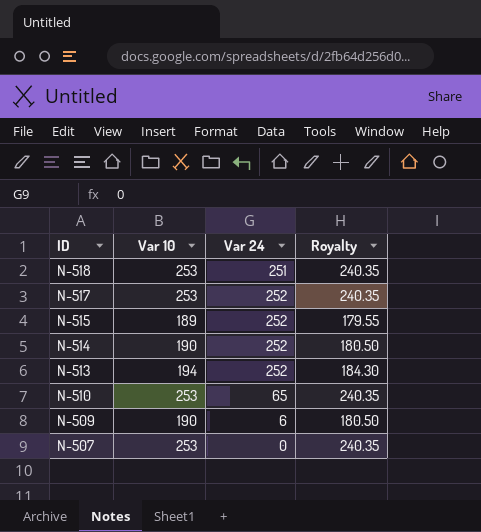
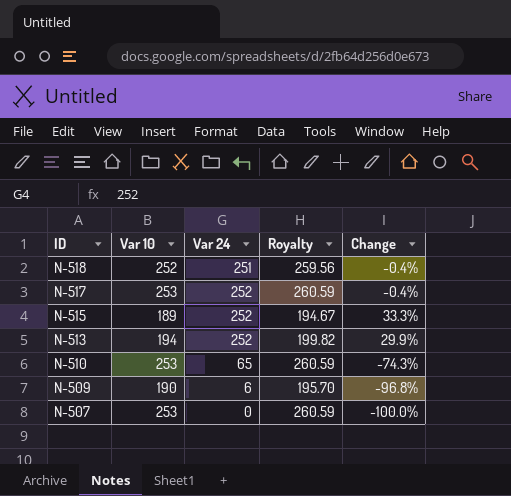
column Royalty | formula: [Var 10] * 0.95 -> [Var 10] * 1.03
column Change | formula: none -> ([Var 24] - [Var 10]) / [Var 10]
row N-514: 190 | 252 | 180.50 -> none
N-518 | Var 10: 253 -> 252

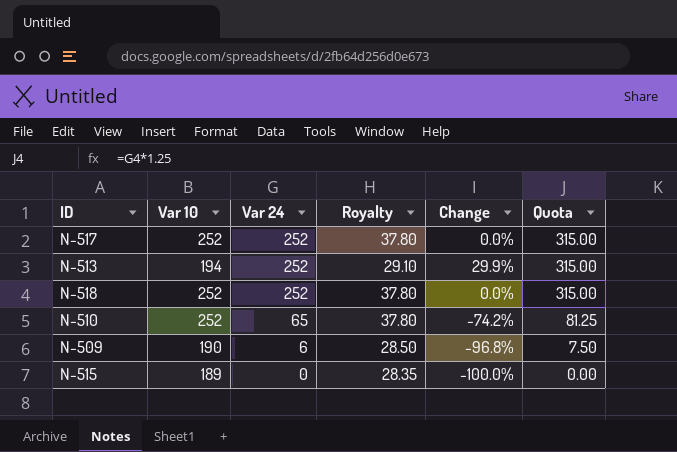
row order: ID descending -> Var 24 descending
column Royalty | formula: [Var 10] * 1.03 -> [Var 10] * 0.15
column Quota | formula: none -> [Var 24] * 1.25
row N-507: 253 | 0 | 260.59 | -100.0% -> none
N-517 | Var 10: 253 -> 252
N-517 | Change: -0.4% -> 0.0%
N-518 | Var 24: 251 -> 252
N-518 | Change: -0.4% -> 0.0%
N-510 | Var 10: 253 -> 252
N-510 | Change: -74.3% -> -74.2%
N-515 | Var 24: 252 -> 0
N-515 | Change: 33.3% -> -100.0%

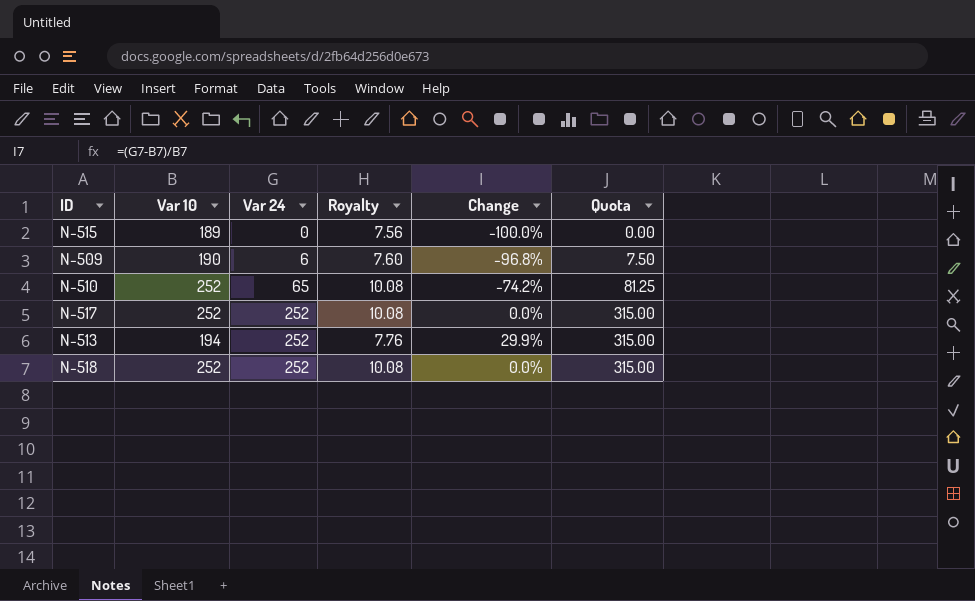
row order: Var 24 descending -> Var 24 ascending
column Royalty | formula: [Var 10] * 0.15 -> [Var 10] * 0.04

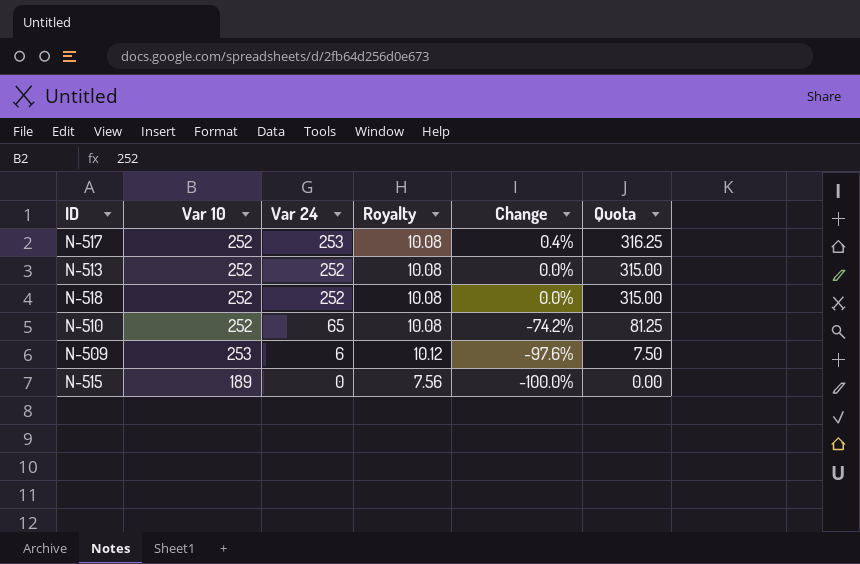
row order: Var 24 ascending -> Var 24 descending
N-517 | Var 24: 252 -> 253
N-517 | Change: 0.0% -> 0.4%
N-517 | Quota: 315.00 -> 316.25
N-513 | Var 10: 194 -> 252
N-513 | Royalty: 7.76 -> 10.08
N-513 | Change: 29.9% -> 0.0%
N-509 | Var 10: 190 -> 253
N-509 | Royalty: 7.60 -> 10.12
N-509 | Change: -96.8% -> -97.6%

